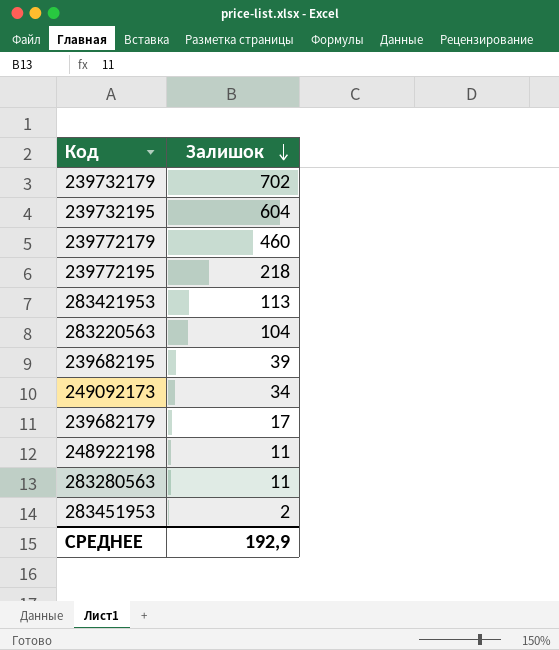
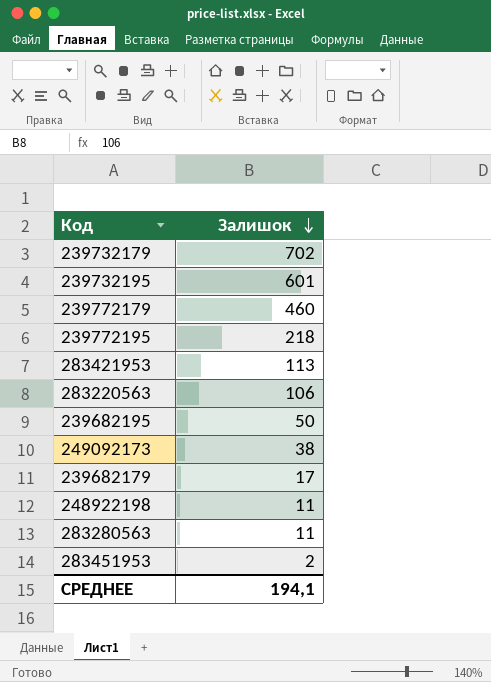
239732195 | Залишок: 604 -> 601
283220563 | Залишок: 104 -> 106
239682195 | Залишок: 39 -> 50
249092173 | Залишок: 34 -> 38
СРЕДНЕЕ | Залишок: 192,9 -> 194,1

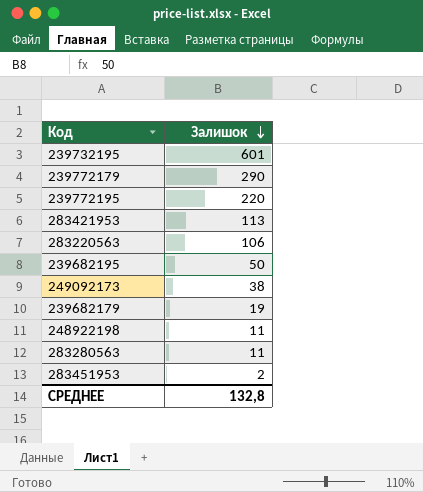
row 239732179: 702 -> none
239772179 | Залишок: 460 -> 290
239772195 | Залишок: 218 -> 220
239682179 | Залишок: 17 -> 19
СРЕДНЕЕ | Залишок: 194,1 -> 132,8

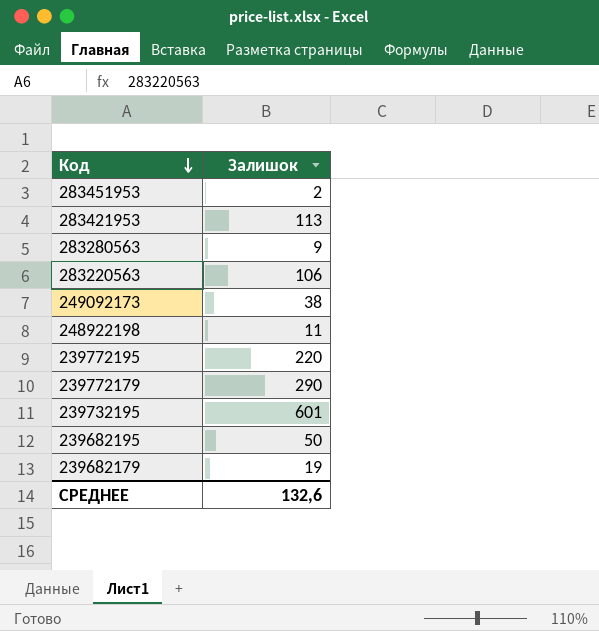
row order: Залишок descending -> Код descending
283280563 | Залишок: 11 -> 9
СРЕДНЕЕ | Залишок: 132,8 -> 132,6

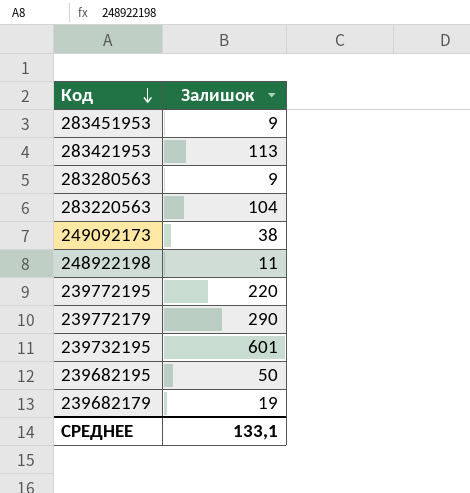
283451953 | Залишок: 2 -> 9
283220563 | Залишок: 106 -> 104
СРЕДНЕЕ | Залишок: 132,6 -> 133,1

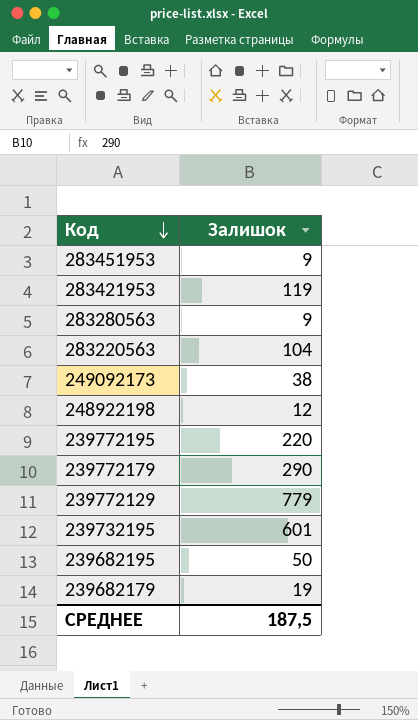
283421953 | Залишок: 113 -> 119
248922198 | Залишок: 11 -> 12
row 239772129: none -> 779
СРЕДНЕЕ | Залишок: 133,1 -> 187,5

